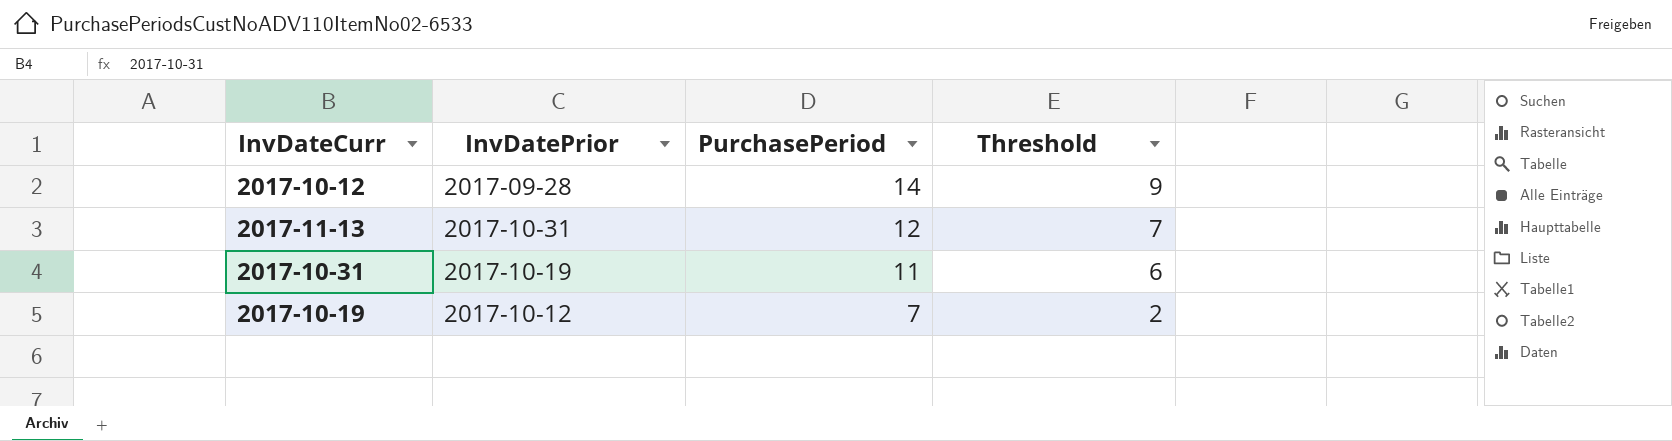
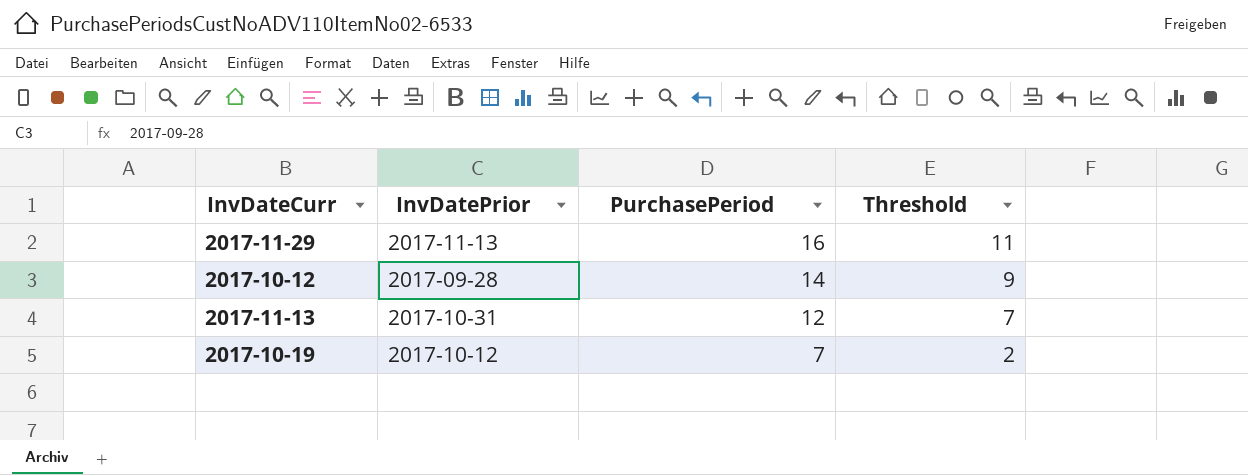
row 2017-10-31: 2017-10-19 | 11 | 6 -> none
row 2017-11-29: none -> 2017-11-13 | 16 | 11

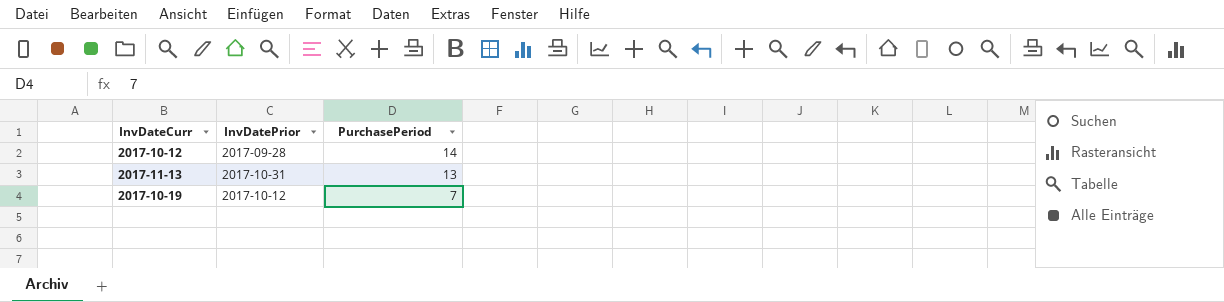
column Threshold | formula: [PurchasePeriod] - 5 -> none
row 2017-11-29: 2017-11-13 | 16 | 11 -> none
2017-11-13 | PurchasePeriod: 12 -> 13

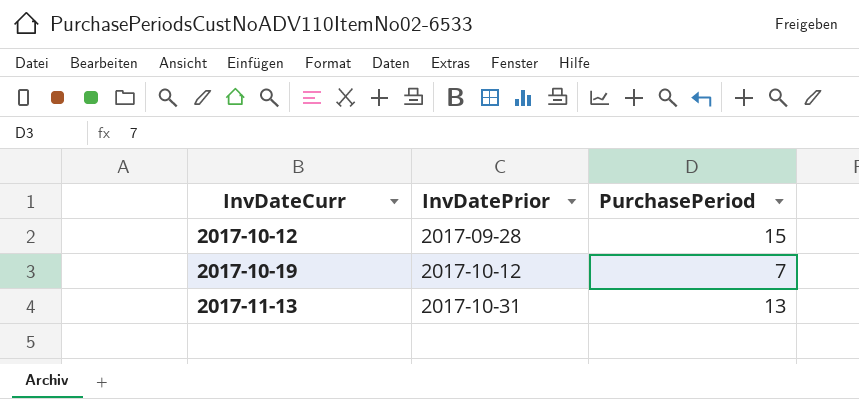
row order: PurchasePeriod descending -> InvDateCurr ascending
2017-10-12 | PurchasePeriod: 14 -> 15

